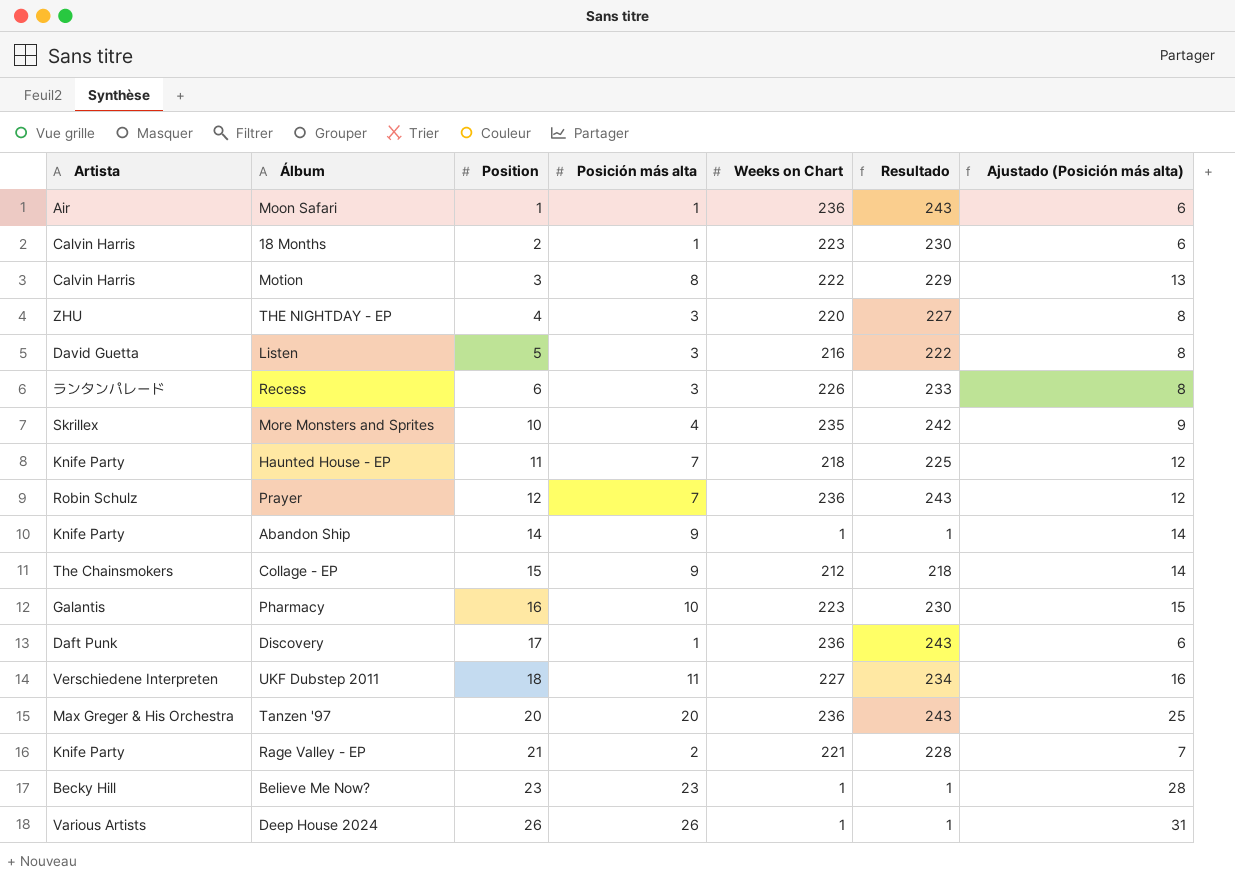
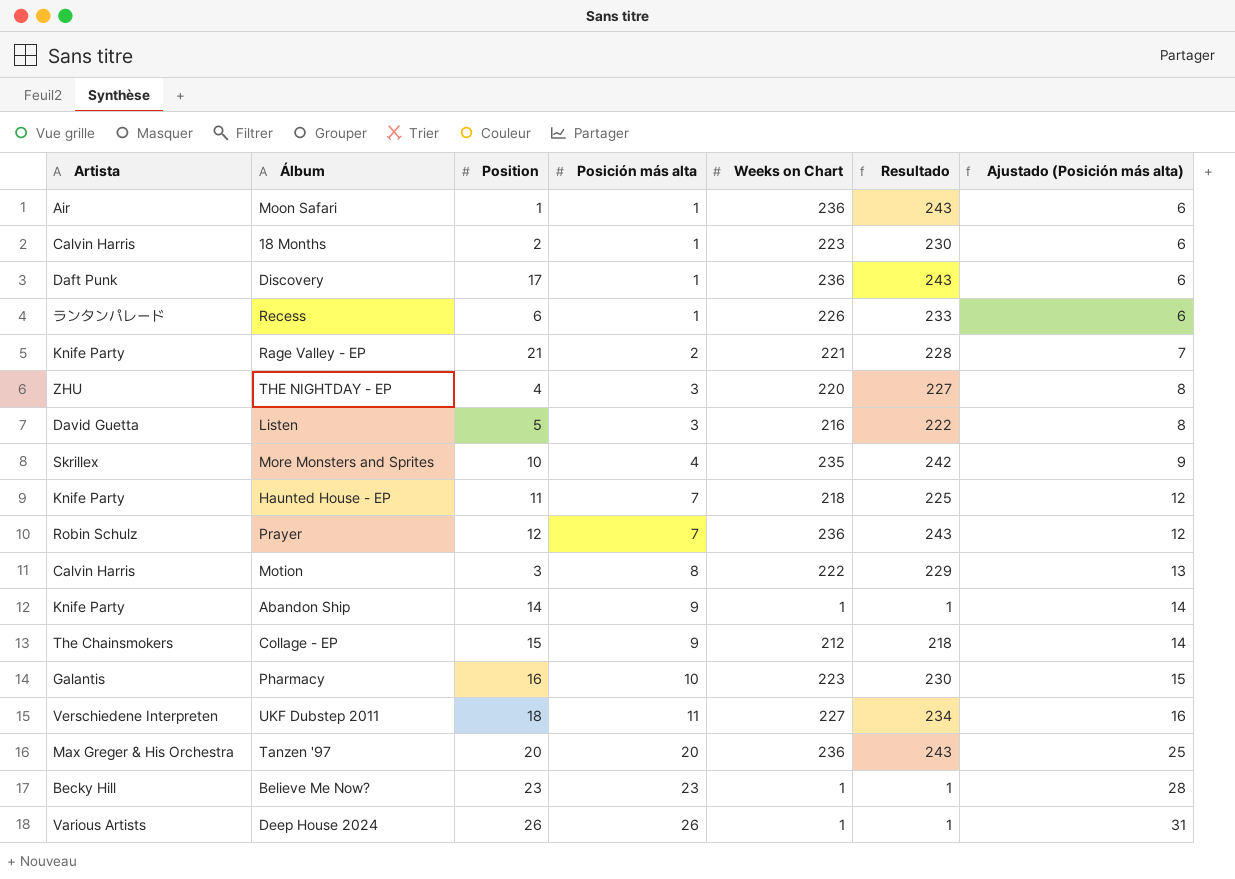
row order: Position ascending -> Posición más alta ascending
Recess | Posición más alta: 3 -> 1
Recess | Ajustado (Posición más alta): 8 -> 6

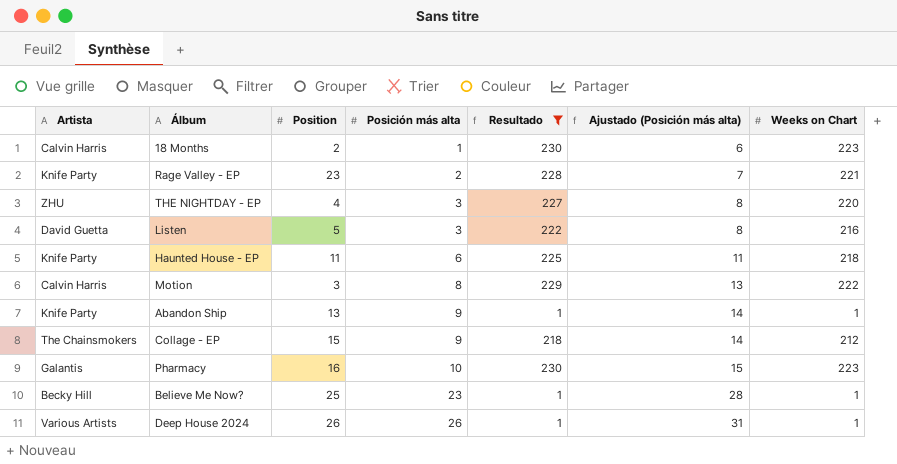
filter: none -> Resultado <= 230
column Weeks on Chart | position: 5 -> 7
Rage Valley - EP | Position: 21 -> 23
Haunted House - EP | Posición más alta: 7 -> 6
Haunted House - EP | Ajustado (Posición más alta): 12 -> 11
Abandon Ship | Position: 14 -> 13
Believe Me Now? | Position: 23 -> 25

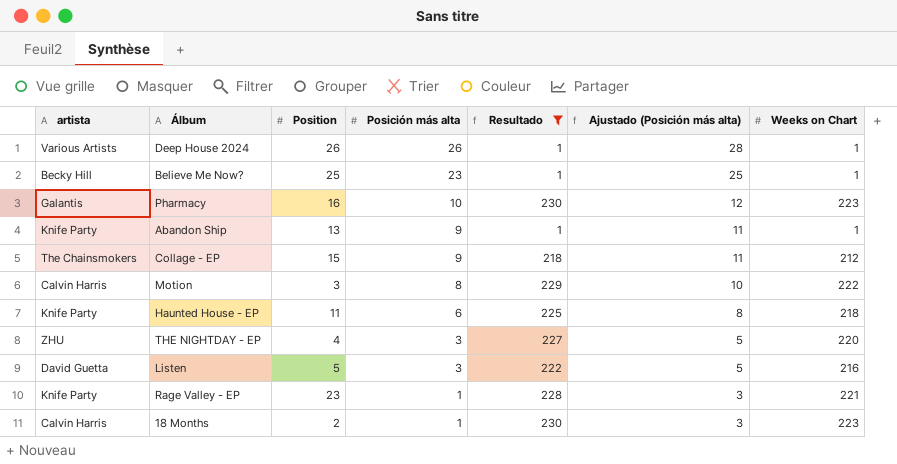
row order: Posición más alta ascending -> Posición más alta descending
column name: Artista -> artista
column Ajustado (Posición más alta) | formula: [Posición más alta] + 5 -> [Posición más alta] + 2
Rage Valley - EP | Posición más alta: 2 -> 1

